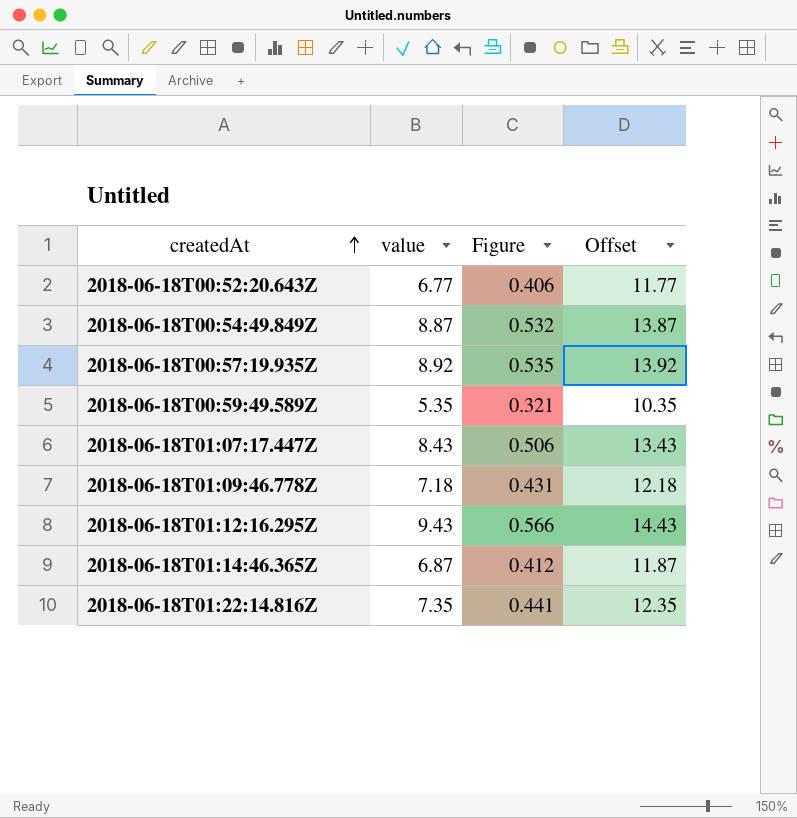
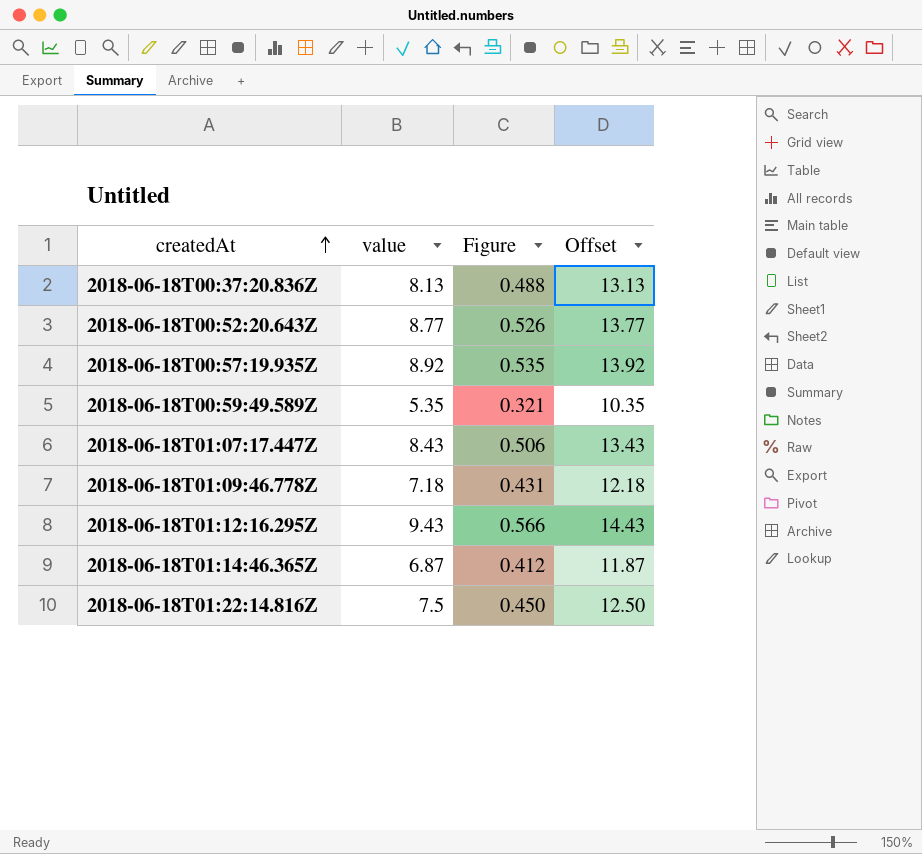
row 2018-06-18T00:54:49.849Z: 8.87 | 0.532 | 13.87 -> none
row 2018-06-18T00:37:20.836Z: none -> 8.13 | 0.488 | 13.13
2018-06-18T00:52:20.643Z | value: 6.77 -> 8.77
2018-06-18T00:52:20.643Z | Figure: 0.406 -> 0.526
2018-06-18T00:52:20.643Z | Offset: 11.77 -> 13.77
2018-06-18T01:22:14.816Z | value: 7.35 -> 7.5
2018-06-18T01:22:14.816Z | Figure: 0.441 -> 0.450
2018-06-18T01:22:14.816Z | Offset: 12.35 -> 12.50

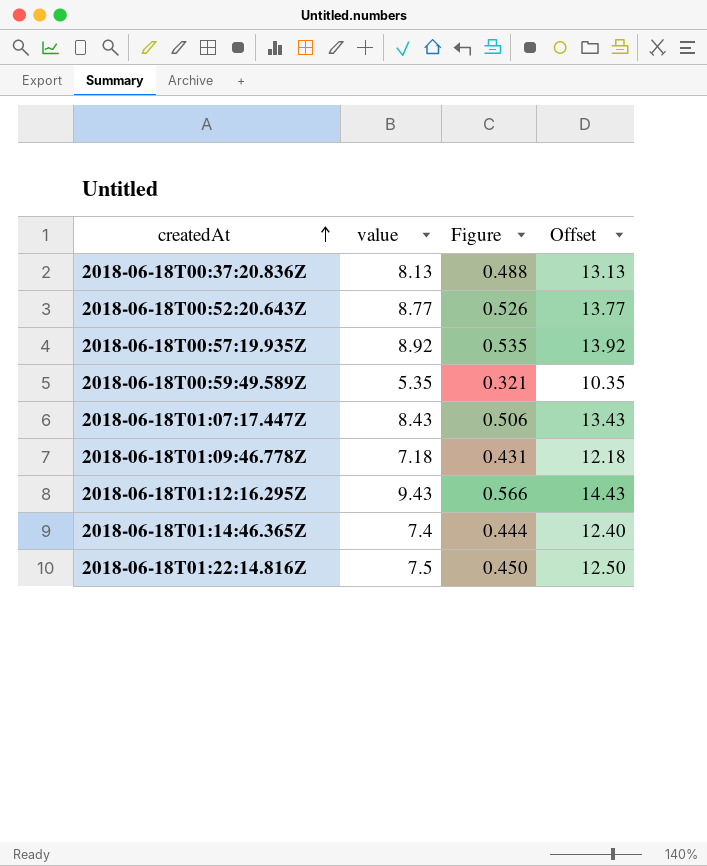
2018-06-18T01:14:46.365Z | value: 6.87 -> 7.4
2018-06-18T01:14:46.365Z | Figure: 0.412 -> 0.444
2018-06-18T01:14:46.365Z | Offset: 11.87 -> 12.40

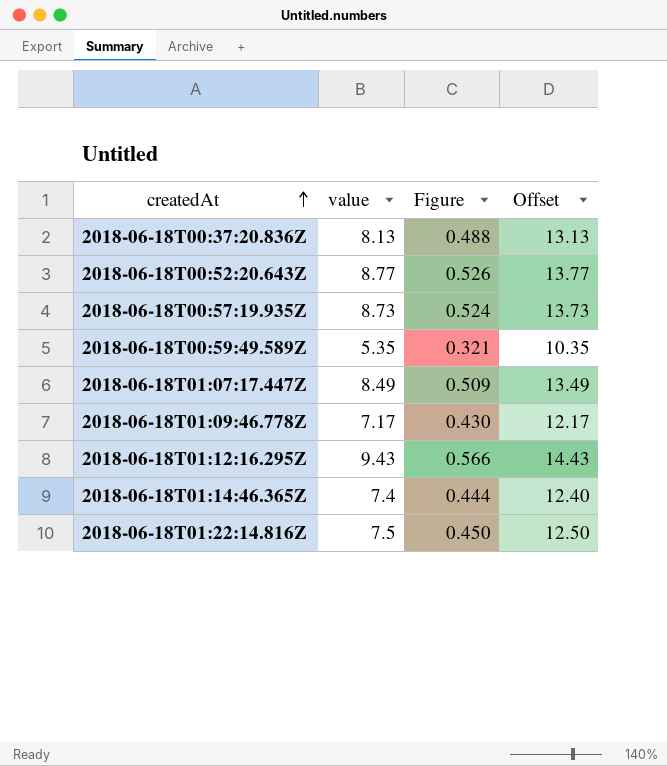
2018-06-18T00:57:19.935Z | value: 8.92 -> 8.73
2018-06-18T00:57:19.935Z | Figure: 0.535 -> 0.524
2018-06-18T00:57:19.935Z | Offset: 13.92 -> 13.73
2018-06-18T01:07:17.447Z | value: 8.43 -> 8.49
2018-06-18T01:07:17.447Z | Figure: 0.506 -> 0.509
2018-06-18T01:07:17.447Z | Offset: 13.43 -> 13.49
2018-06-18T01:09:46.778Z | value: 7.18 -> 7.17
2018-06-18T01:09:46.778Z | Figure: 0.431 -> 0.430
2018-06-18T01:09:46.778Z | Offset: 12.18 -> 12.17

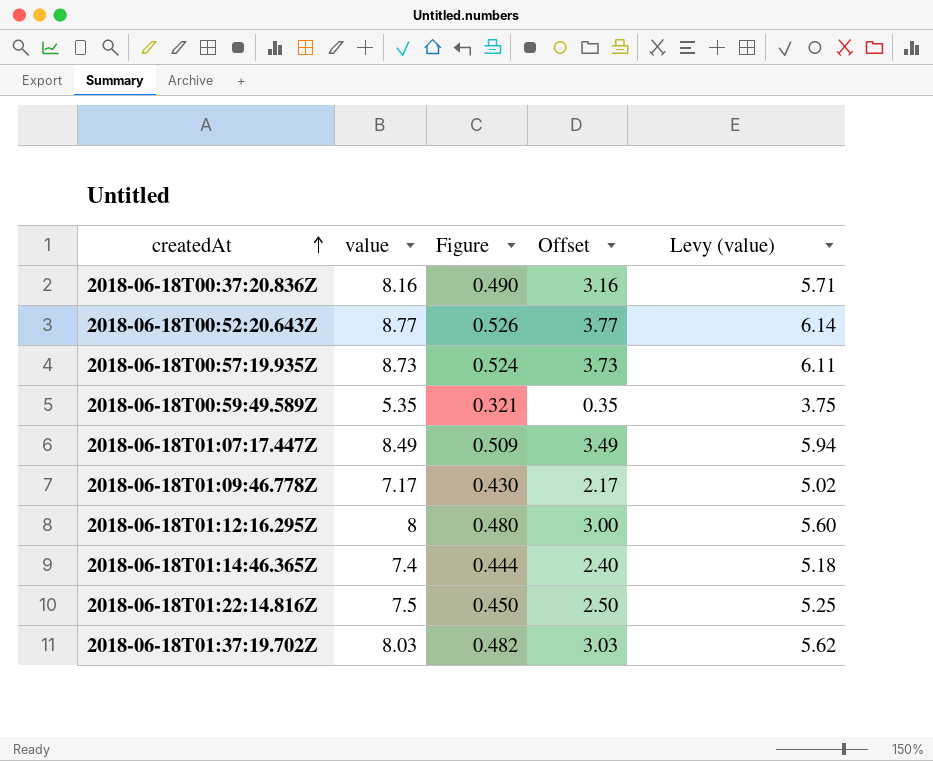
column Offset | formula: [value] + 5 -> [value] - 5
column Levy (value) | formula: none -> [value] * 0.7
2018-06-18T00:37:20.836Z | value: 8.13 -> 8.16
2018-06-18T00:37:20.836Z | Figure: 0.488 -> 0.490
2018-06-18T01:12:16.295Z | value: 9.43 -> 8
2018-06-18T01:12:16.295Z | Figure: 0.566 -> 0.480
row 2018-06-18T01:37:19.702Z: none -> 8.03 | 0.482 | 3.03 | 5.62

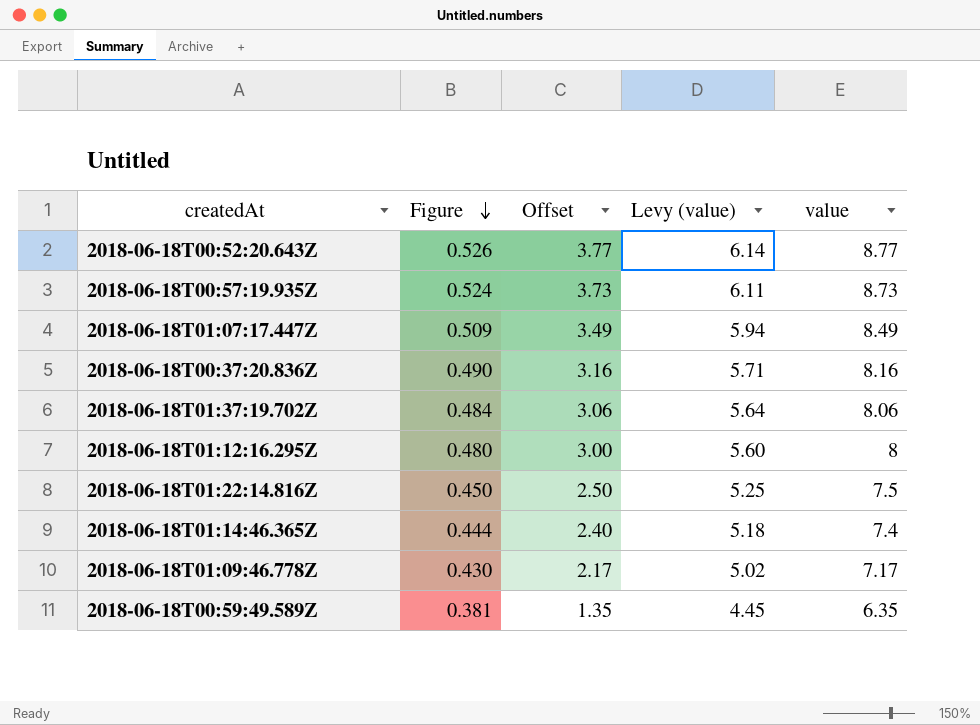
row order: createdAt ascending -> Figure descending
column value | position: 2 -> 5
2018-06-18T01:37:19.702Z | Figure: 0.482 -> 0.484
2018-06-18T01:37:19.702Z | Offset: 3.03 -> 3.06
2018-06-18T01:37:19.702Z | Levy (value): 5.62 -> 5.64
2018-06-18T01:37:19.702Z | value: 8.03 -> 8.06
2018-06-18T00:59:49.589Z | Figure: 0.321 -> 0.381
2018-06-18T00:59:49.589Z | Offset: 0.35 -> 1.35
2018-06-18T00:59:49.589Z | Levy (value): 3.75 -> 4.45
2018-06-18T00:59:49.589Z | value: 5.35 -> 6.35

